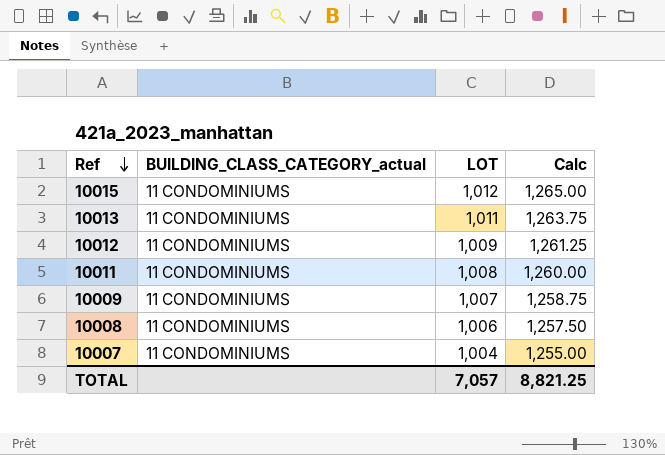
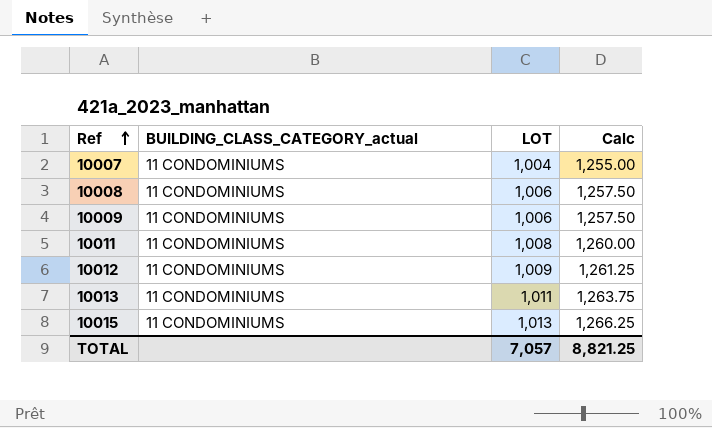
row order: Ref descending -> Ref ascending
10009 | LOT: 1,007 -> 1,006
10009 | Calc: 1,258.75 -> 1,257.50
10015 | LOT: 1,012 -> 1,013
10015 | Calc: 1,265.00 -> 1,266.25

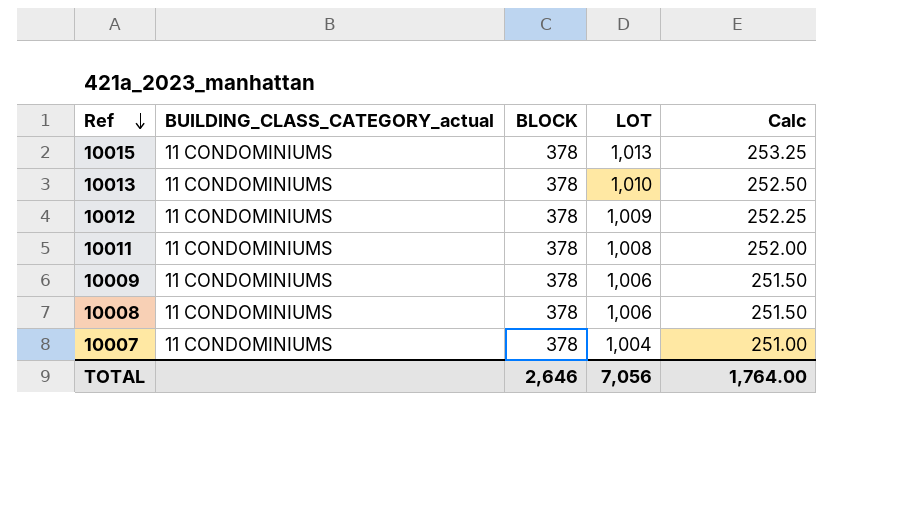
row order: Ref ascending -> Ref descending
column BLOCK | position: none -> 3
column Calc | formula: [LOT] * 1.25 -> [LOT] * 0.25
10013 | LOT: 1,011 -> 1,010
TOTAL | LOT: 7,057 -> 7,056
TOTAL | Calc: 8,821.25 -> 1,764.00

